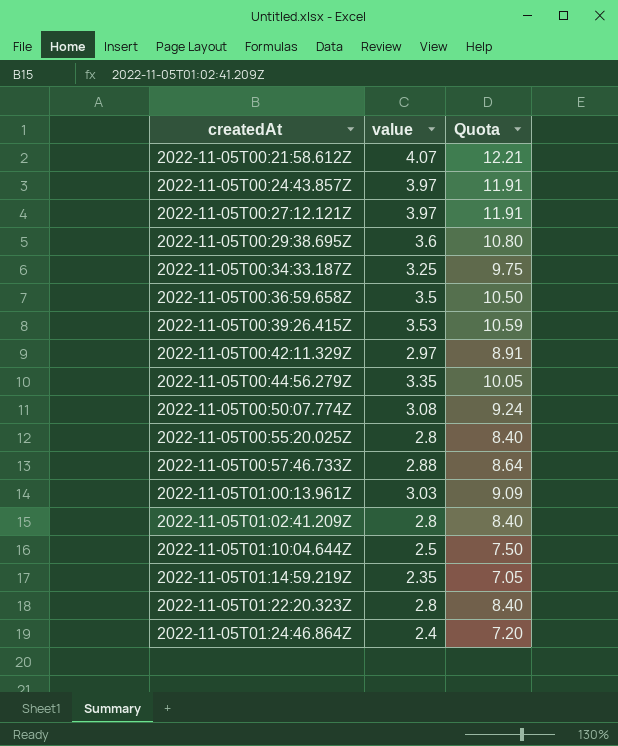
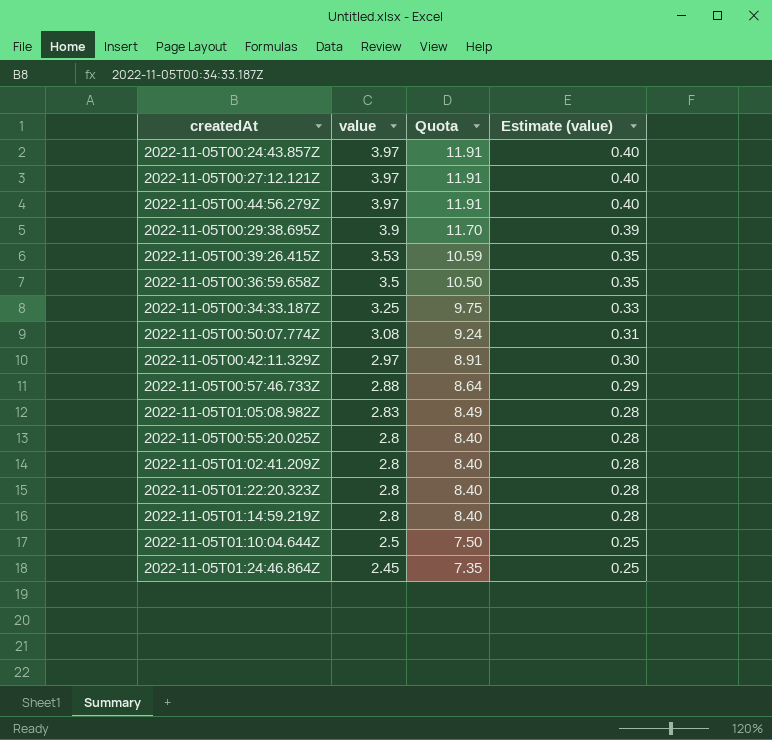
row order: createdAt ascending -> value descending
column Estimate (value) | formula: none -> [value] * 0.1
row 2022-11-05T00:21:58.612Z: 4.07 | 12.21 -> none
row 2022-11-05T01:00:13.961Z: 3.03 | 9.09 -> none
2022-11-05T00:44:56.279Z | value: 3.35 -> 3.97
2022-11-05T00:44:56.279Z | Quota: 10.05 -> 11.91
2022-11-05T00:29:38.695Z | value: 3.6 -> 3.9
2022-11-05T00:29:38.695Z | Quota: 10.80 -> 11.70
row 2022-11-05T01:05:08.982Z: none -> 2.83 | 8.49 | 0.28
2022-11-05T01:14:59.219Z | value: 2.35 -> 2.8
2022-11-05T01:14:59.219Z | Quota: 7.05 -> 8.40
2022-11-05T01:24:46.864Z | value: 2.4 -> 2.45
2022-11-05T01:24:46.864Z | Quota: 7.20 -> 7.35

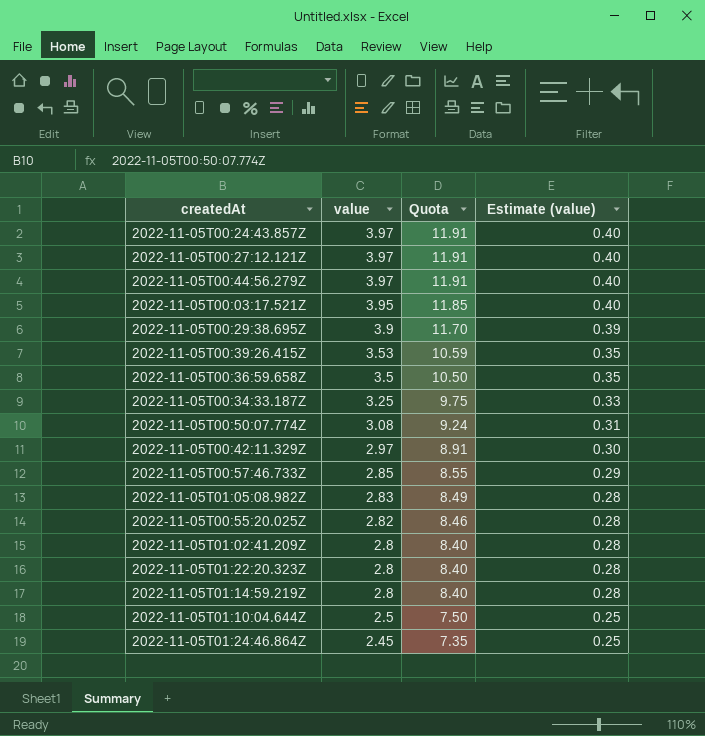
row 2022-11-05T00:03:17.521Z: none -> 3.95 | 11.85 | 0.40
2022-11-05T00:57:46.733Z | value: 2.88 -> 2.85
2022-11-05T00:57:46.733Z | Quota: 8.64 -> 8.55
2022-11-05T00:55:20.025Z | value: 2.8 -> 2.82
2022-11-05T00:55:20.025Z | Quota: 8.40 -> 8.46

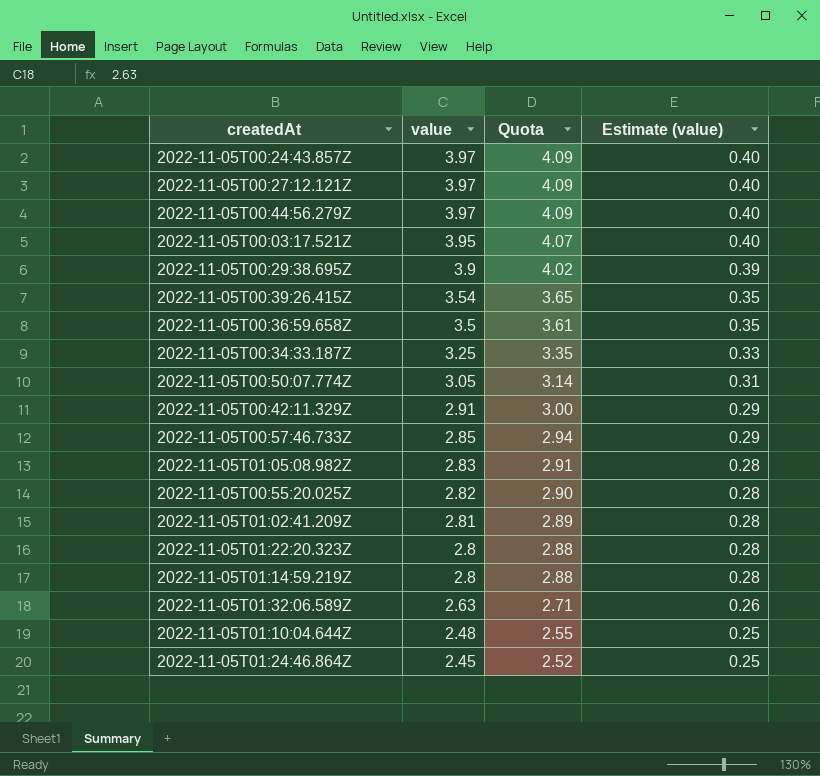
column Quota | formula: [value] * 3 -> [value] * 1.03
2022-11-05T00:39:26.415Z | value: 3.53 -> 3.54
2022-11-05T00:50:07.774Z | value: 3.08 -> 3.05
2022-11-05T00:42:11.329Z | value: 2.97 -> 2.91
2022-11-05T00:42:11.329Z | Estimate (value): 0.30 -> 0.29
2022-11-05T01:02:41.209Z | value: 2.8 -> 2.81
row 2022-11-05T01:32:06.589Z: none -> 2.63 | 2.71 | 0.26
2022-11-05T01:10:04.644Z | value: 2.5 -> 2.48

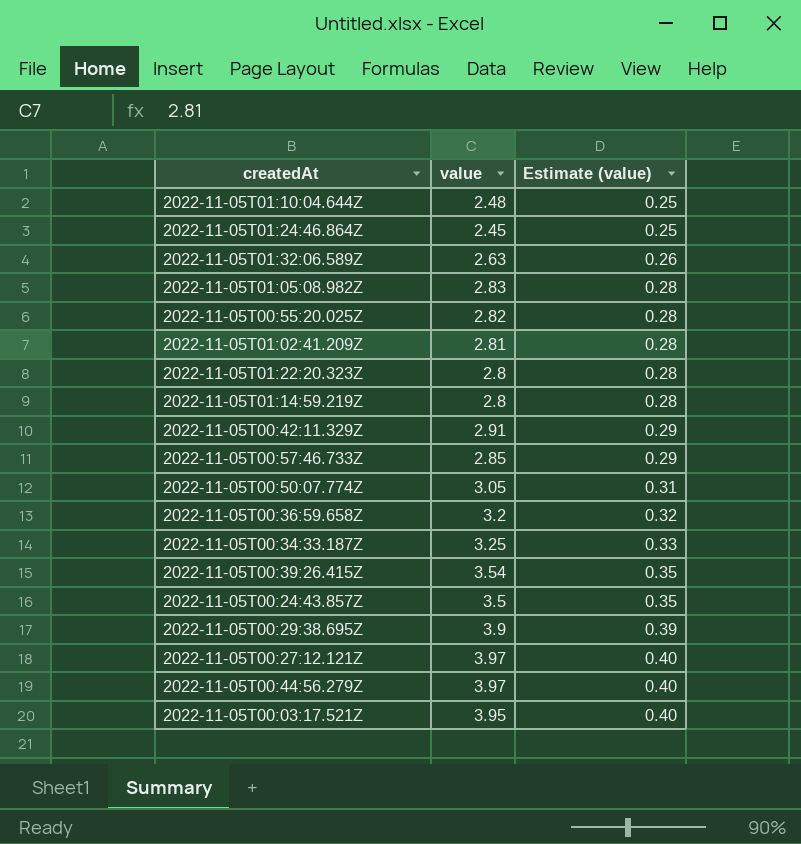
row order: value descending -> Estimate (value) ascending
column Quota | formula: [value] * 1.03 -> none
2022-11-05T00:36:59.658Z | value: 3.5 -> 3.2
2022-11-05T00:36:59.658Z | Estimate (value): 0.35 -> 0.32
2022-11-05T00:24:43.857Z | value: 3.97 -> 3.5
2022-11-05T00:24:43.857Z | Estimate (value): 0.40 -> 0.35

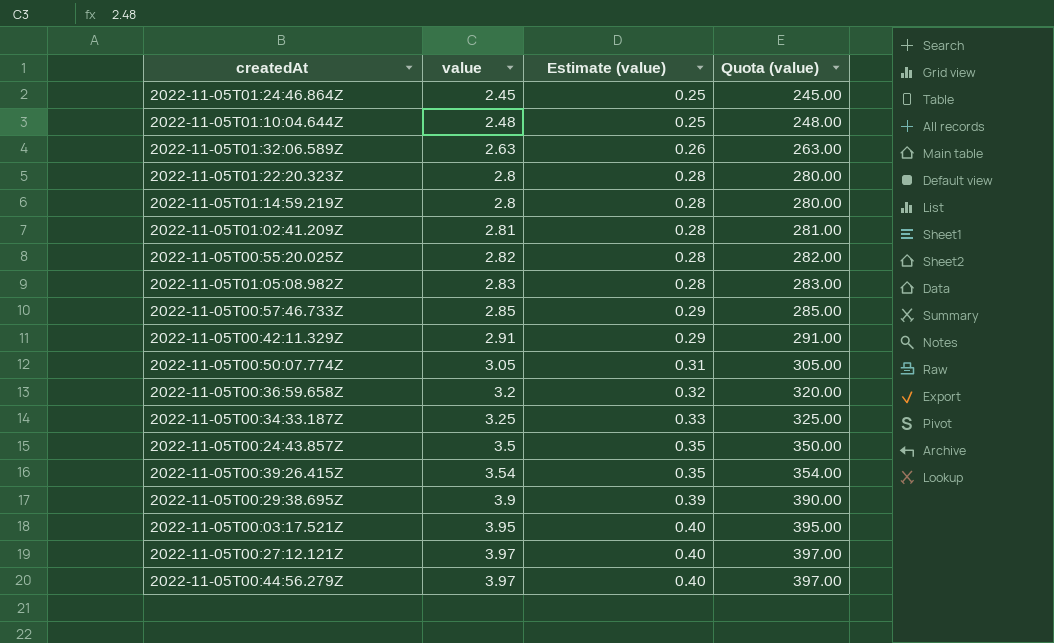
row order: Estimate (value) ascending -> value ascending
column Quota (value) | formula: none -> [value] * 100

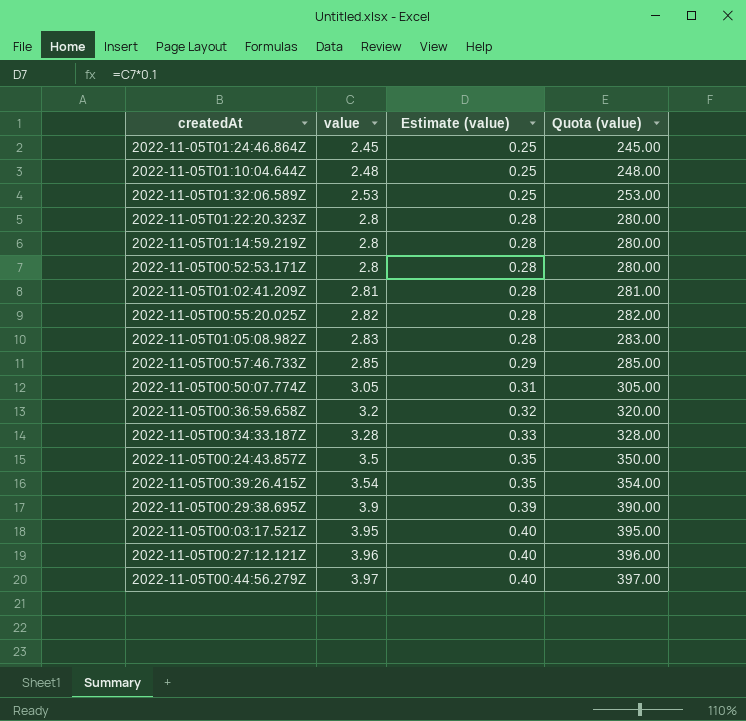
row 2022-11-05T00:42:11.329Z: 2.91 | 0.29 | 291.00 -> none
2022-11-05T01:32:06.589Z | value: 2.63 -> 2.53
2022-11-05T01:32:06.589Z | Estimate (value): 0.26 -> 0.25
2022-11-05T01:32:06.589Z | Quota (value): 263.00 -> 253.00
row 2022-11-05T00:52:53.171Z: none -> 2.8 | 0.28 | 280.00
2022-11-05T00:34:33.187Z | value: 3.25 -> 3.28
2022-11-05T00:34:33.187Z | Quota (value): 325.00 -> 328.00
2022-11-05T00:27:12.121Z | value: 3.97 -> 3.96
2022-11-05T00:27:12.121Z | Quota (value): 397.00 -> 396.00

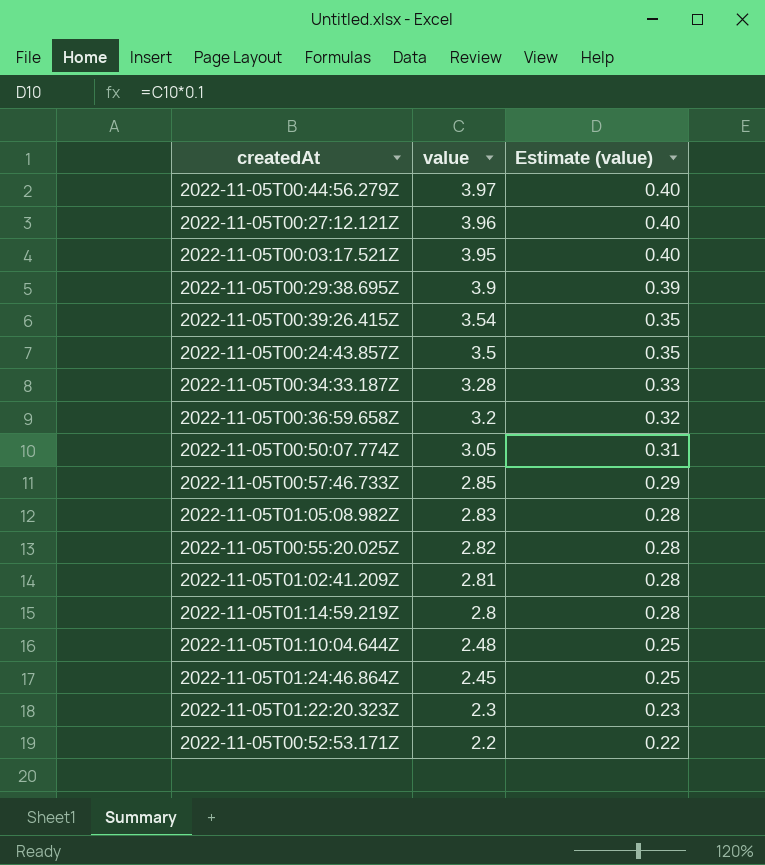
row order: value ascending -> value descending
column Quota (value) | formula: [value] * 100 -> none
row 2022-11-05T01:32:06.589Z: 2.53 | 0.25 | 253.00 -> none
2022-11-05T01:22:20.323Z | value: 2.8 -> 2.3
2022-11-05T01:22:20.323Z | Estimate (value): 0.28 -> 0.23
2022-11-05T00:52:53.171Z | value: 2.8 -> 2.2
2022-11-05T00:52:53.171Z | Estimate (value): 0.28 -> 0.22

